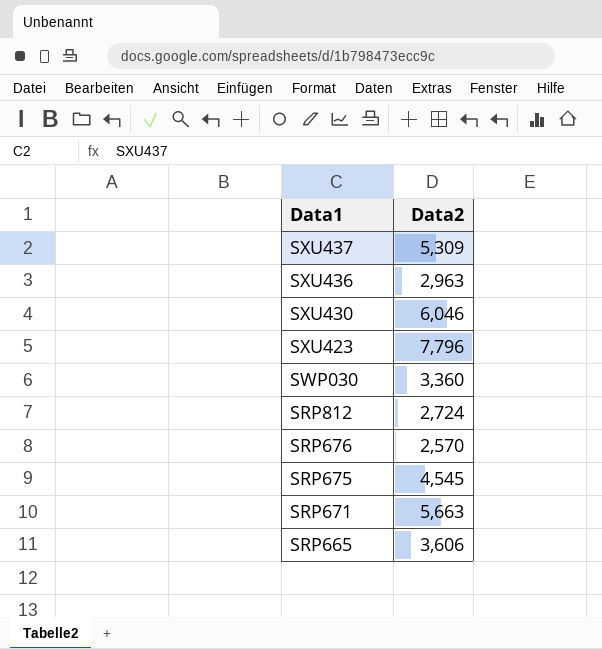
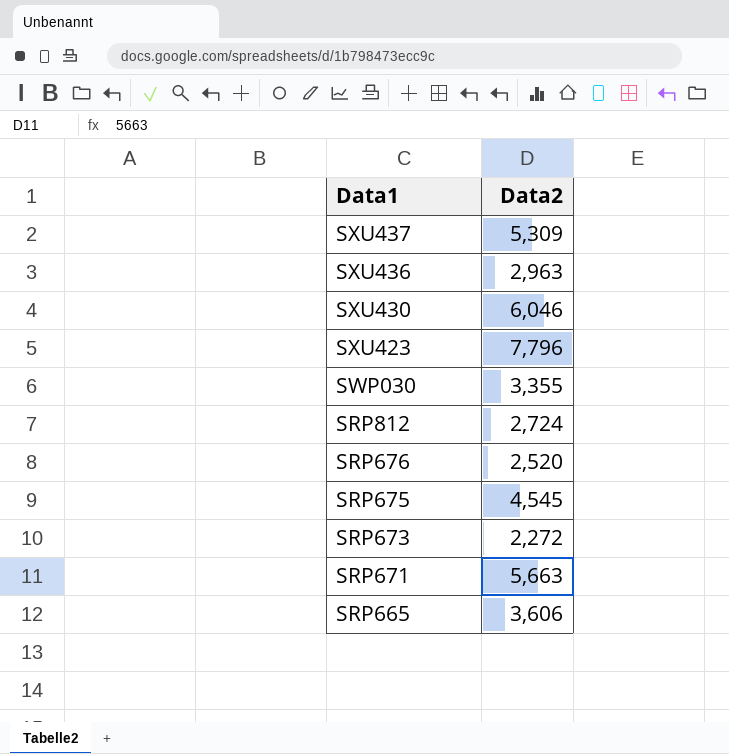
SWP030 | Data2: 3,360 -> 3,355
SRP676 | Data2: 2,570 -> 2,520
row SRP673: none -> 2,272

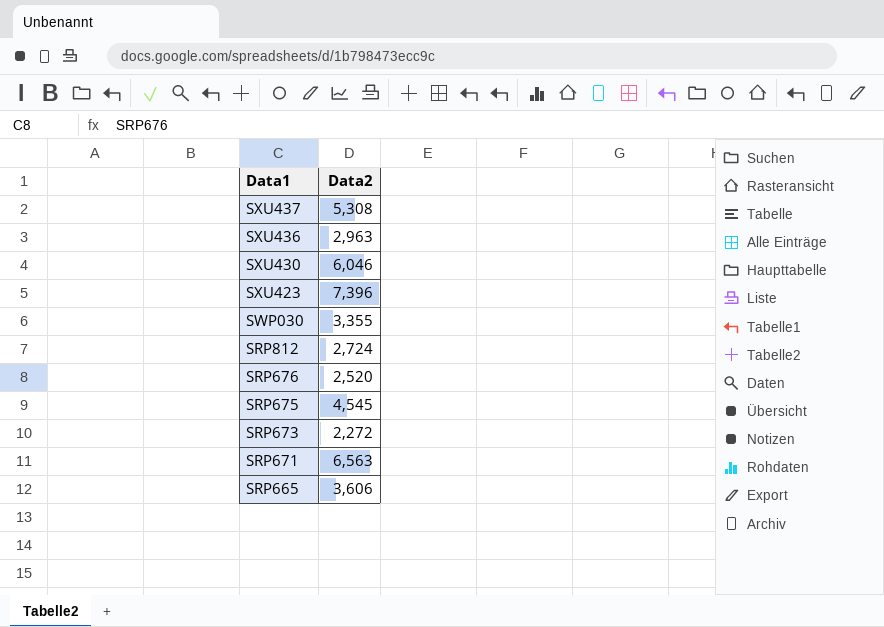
SXU437 | Data2: 5,309 -> 5,308
SXU423 | Data2: 7,796 -> 7,396
SRP671 | Data2: 5,663 -> 6,563

